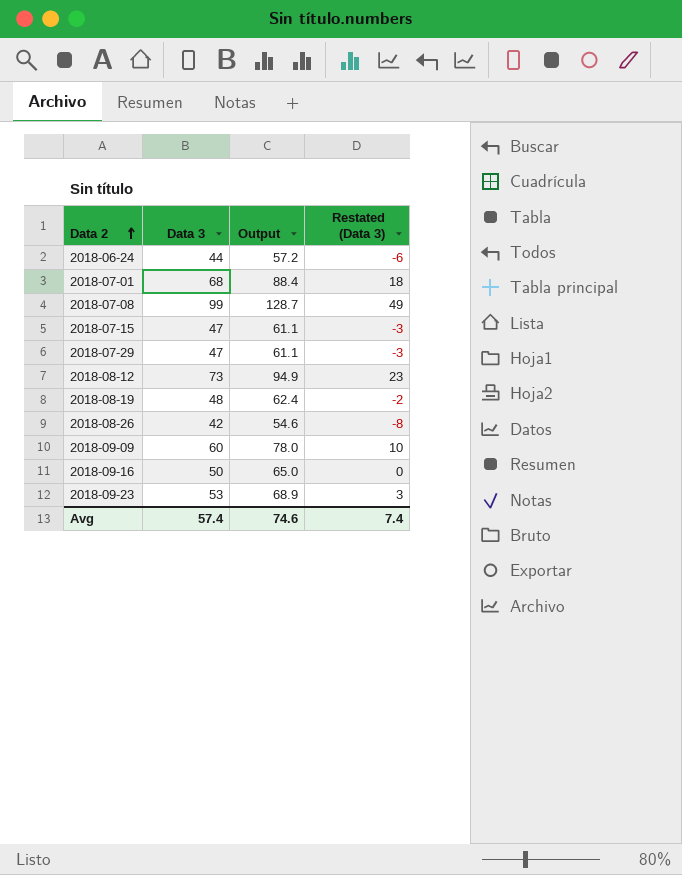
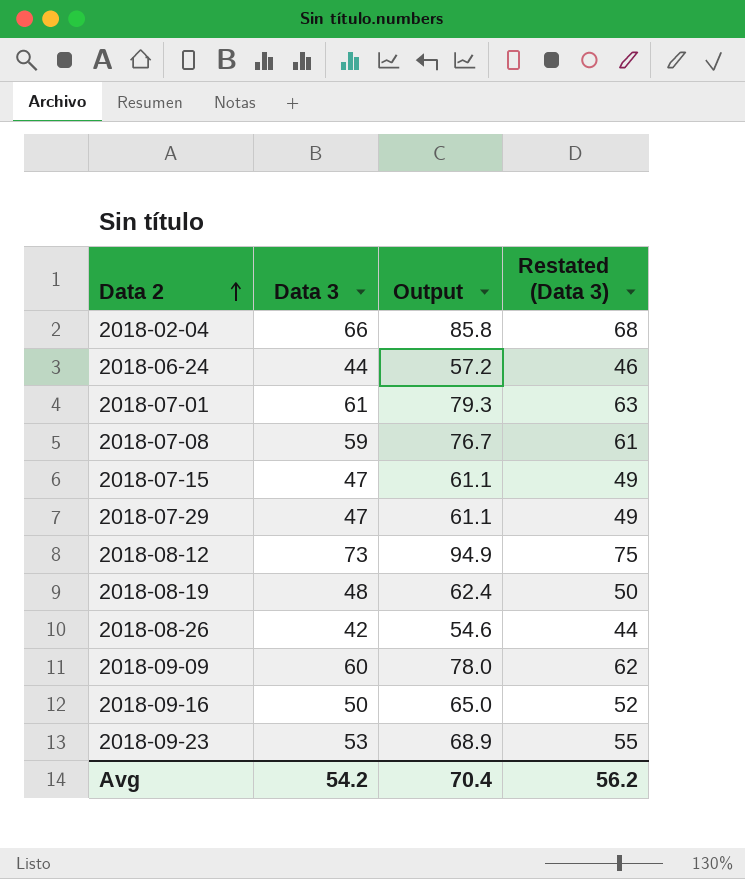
column Restated (Data 3) | formula: [Data 3] - 50 -> [Data 3] + 2
row 2018-02-04: none -> 66 | 85.8 | 68
2018-07-01 | Data 3: 68 -> 61
2018-07-01 | Output: 88.4 -> 79.3
2018-07-08 | Data 3: 99 -> 59
2018-07-08 | Output: 128.7 -> 76.7
Avg | Data 3: 57.4 -> 54.2
Avg | Output: 74.6 -> 70.4
Avg | Restated (Data 3): 7.4 -> 56.2

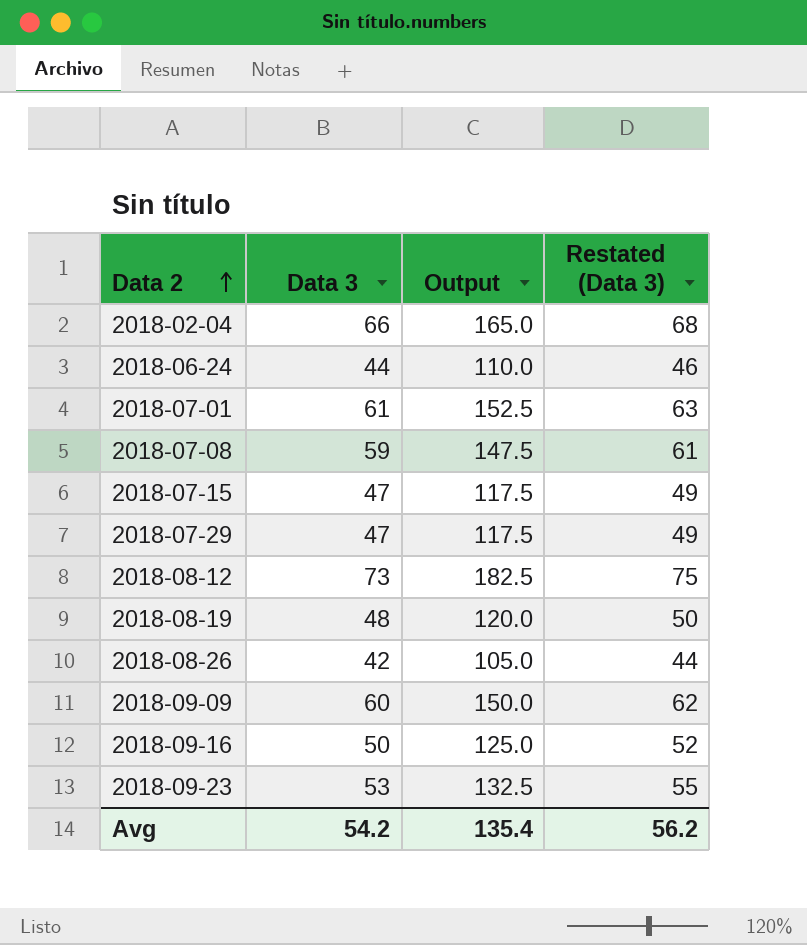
column Output | formula: [Data 3] * 1.3 -> [Data 3] * 2.5
Avg | Output: 70.4 -> 135.4

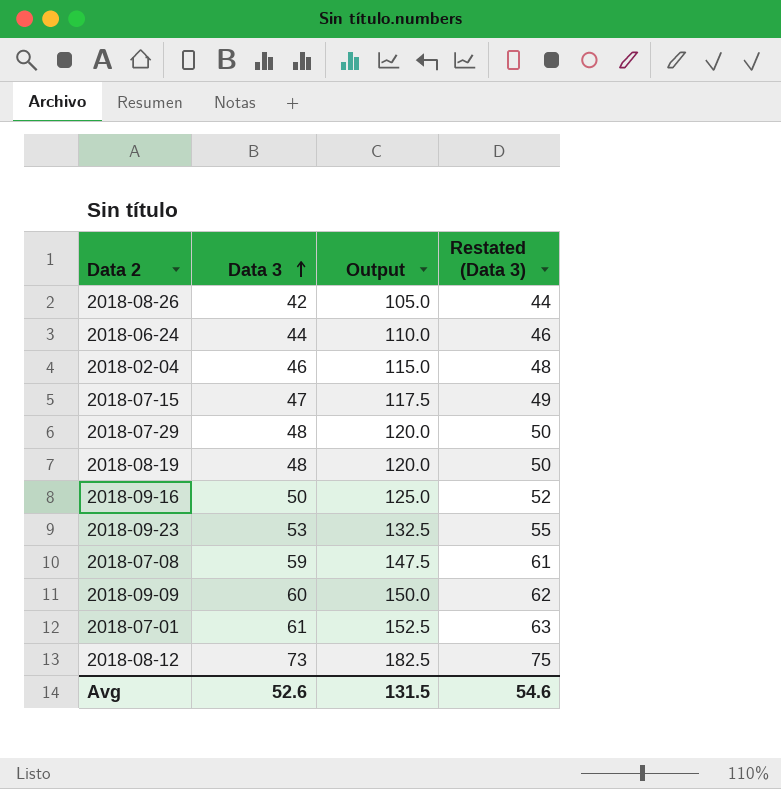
row order: Data 2 ascending -> Data 3 ascending
2018-02-04 | Data 3: 66 -> 46
2018-02-04 | Output: 165.0 -> 115.0
2018-02-04 | Restated (Data 3): 68 -> 48
2018-07-29 | Data 3: 47 -> 48
2018-07-29 | Output: 117.5 -> 120.0
2018-07-29 | Restated (Data 3): 49 -> 50
Avg | Data 3: 54.2 -> 52.6
Avg | Output: 135.4 -> 131.5
Avg | Restated (Data 3): 56.2 -> 54.6

